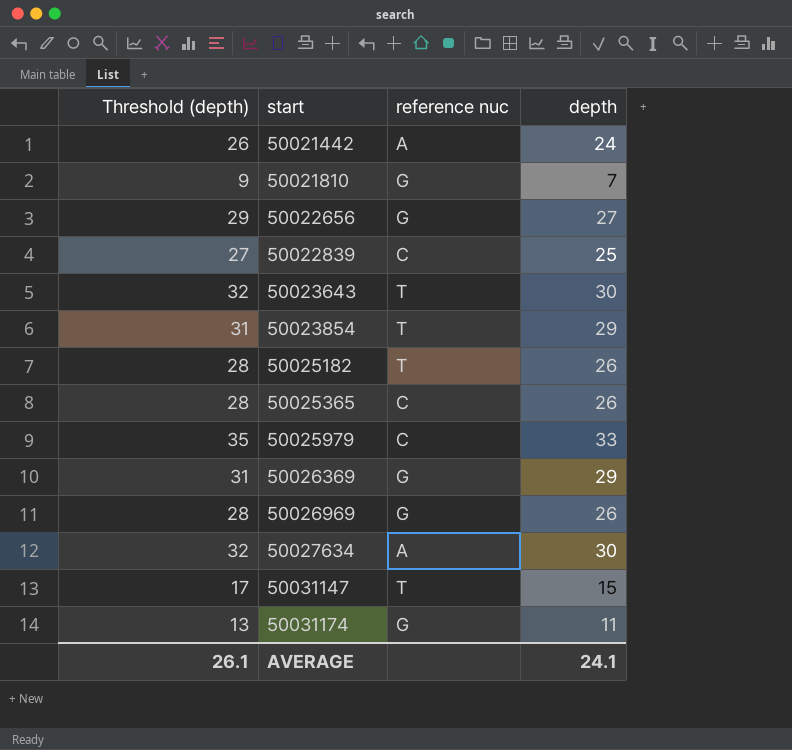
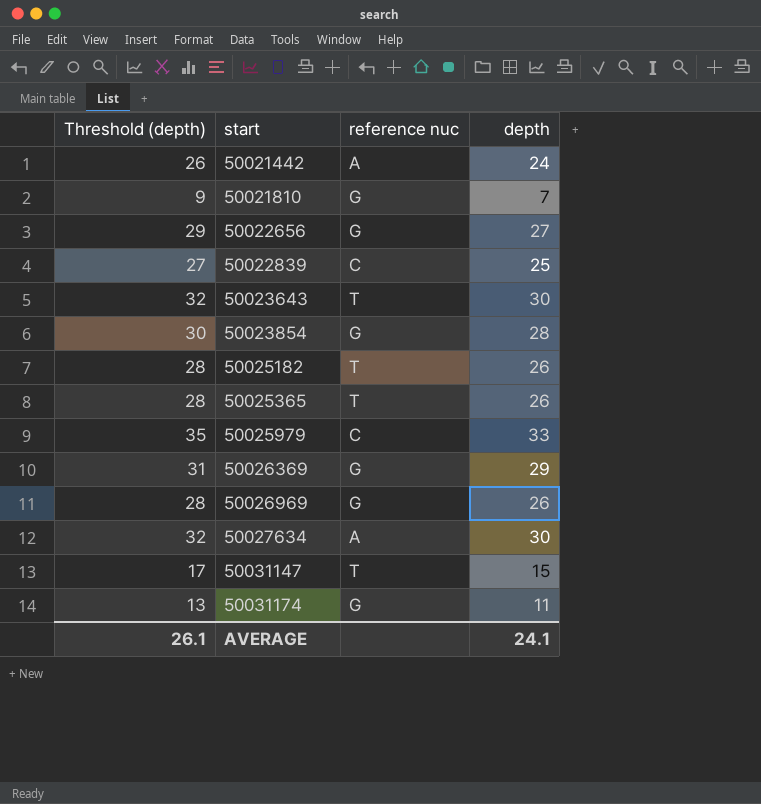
50023854 | Threshold (depth): 31 -> 30
50023854 | reference nuc: T -> G
50023854 | depth: 29 -> 28
50025365 | reference nuc: C -> T

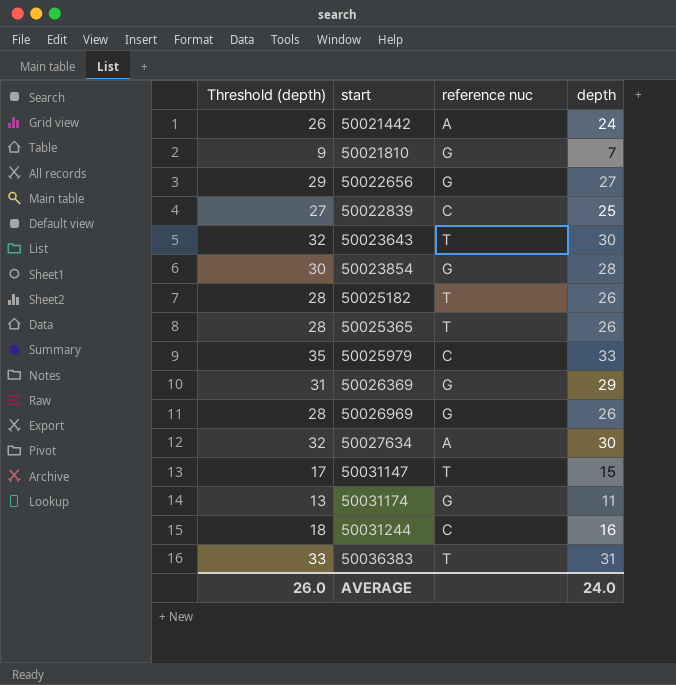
row 50031244: none -> 18 | C | 16
row 50036383: none -> 33 | T | 31
AVERAGE | Threshold (depth): 26.1 -> 26.0
AVERAGE | depth: 24.1 -> 24.0

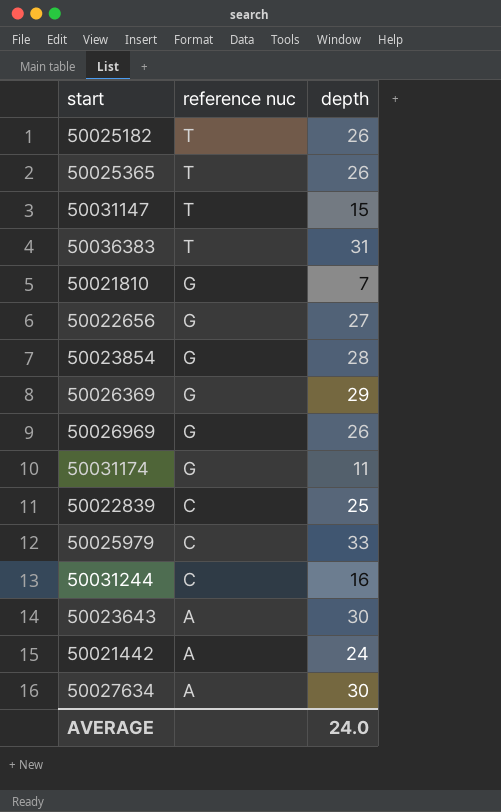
row order: start ascending -> reference nuc descending
column Threshold (depth) | formula: [depth] + 2 -> none
50023643 | reference nuc: T -> A

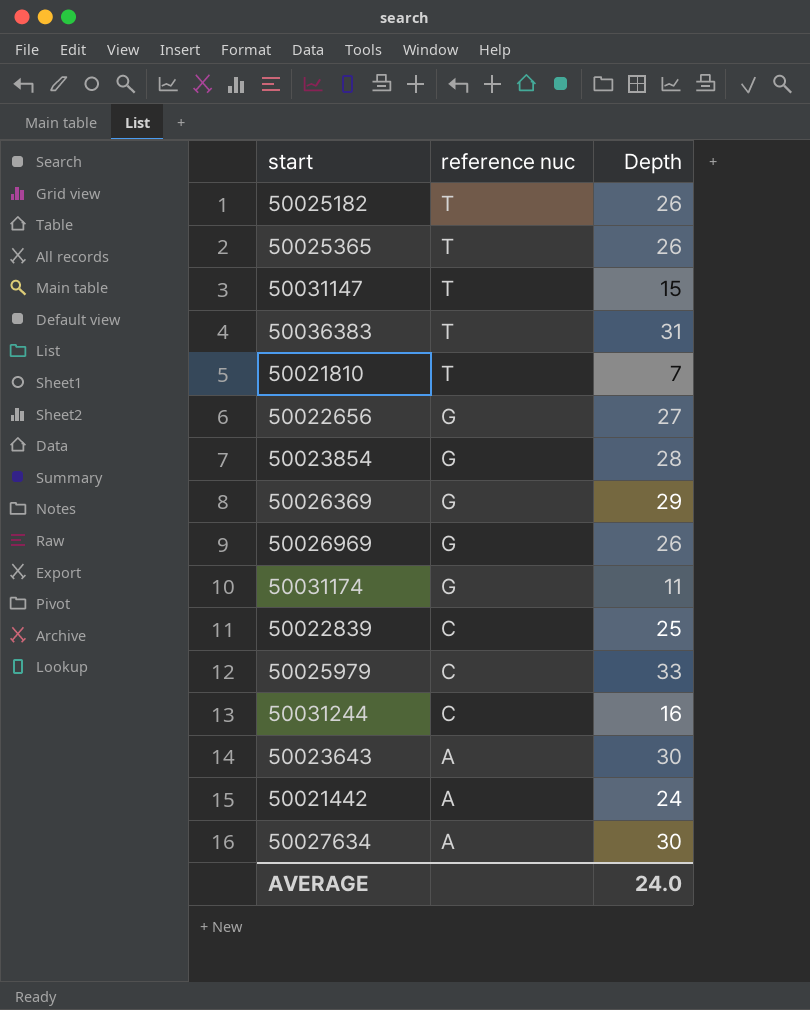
column name: depth -> Depth
50021810 | reference nuc: G -> T

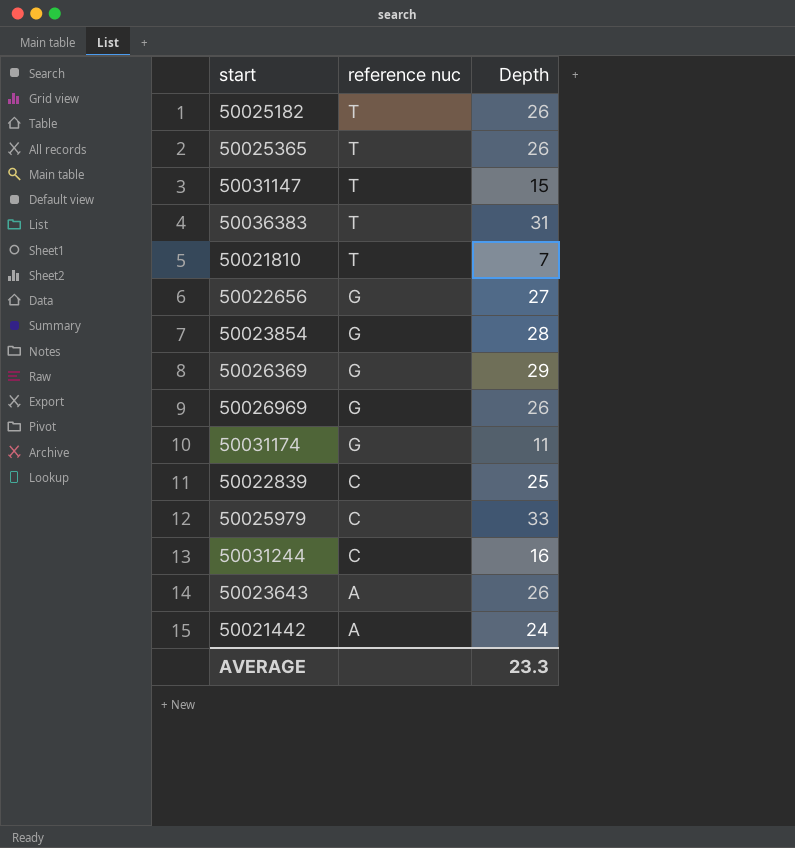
row 50027634: A | 30 -> none
50023643 | Depth: 30 -> 26
AVERAGE | Depth: 24.0 -> 23.3

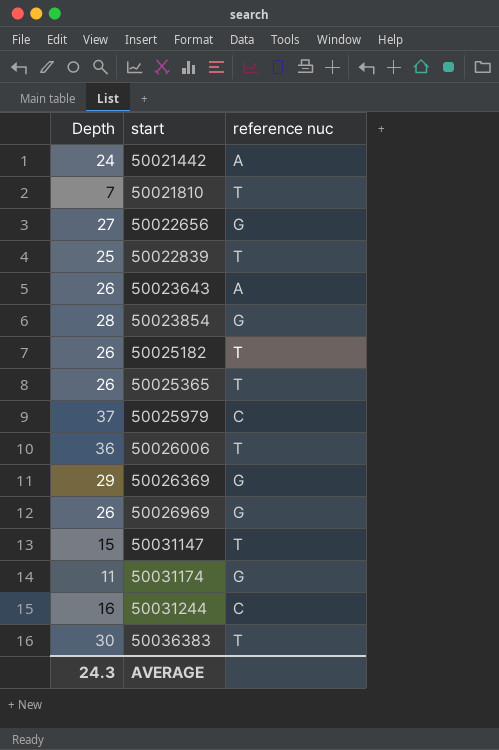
row order: reference nuc descending -> start ascending
column Depth | position: 3 -> 1
50022839 | reference nuc: C -> T
50025979 | Depth: 33 -> 37
row 50026006: none -> 36 | T
50036383 | Depth: 31 -> 30
AVERAGE | Depth: 23.3 -> 24.3

